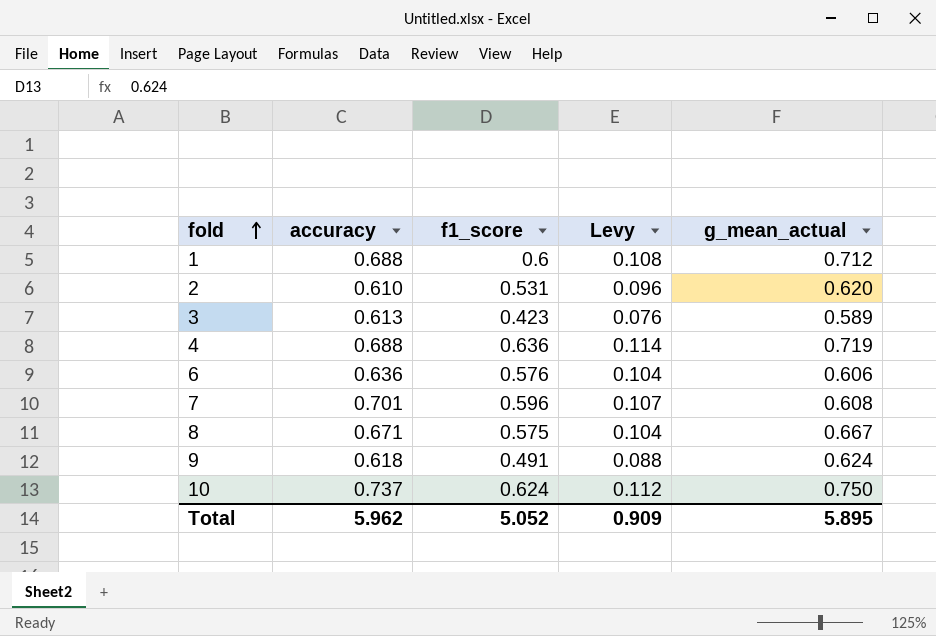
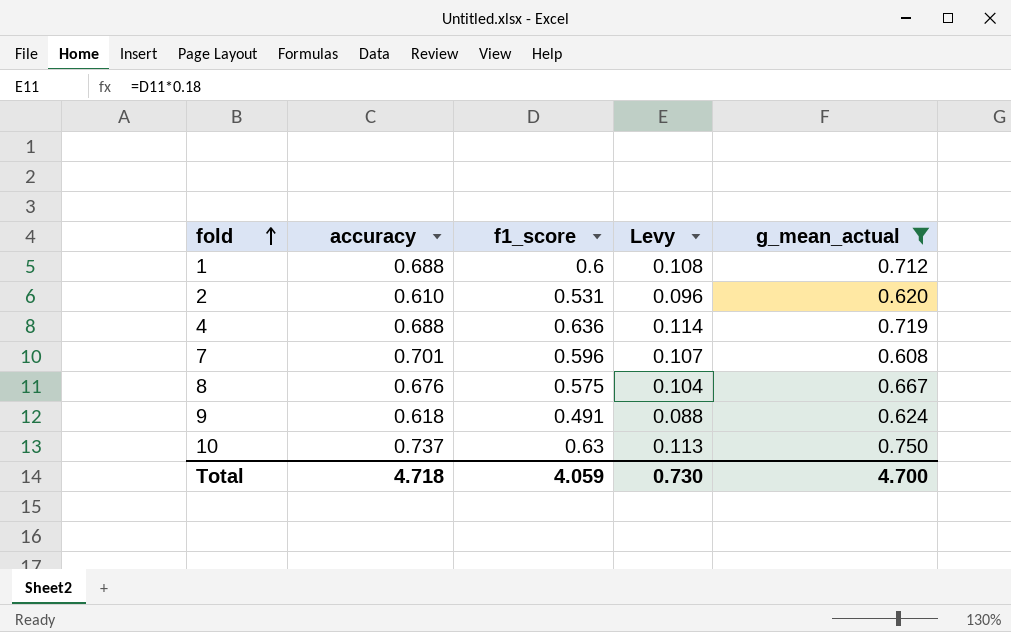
filter: none -> g_mean_actual >= 0.608
8 | accuracy: 0.671 -> 0.676
10 | f1_score: 0.624 -> 0.63
10 | Levy: 0.112 -> 0.113
Total | accuracy: 5.962 -> 4.718
Total | f1_score: 5.052 -> 4.059
Total | Levy: 0.909 -> 0.730
Total | g_mean_actual: 5.895 -> 4.700

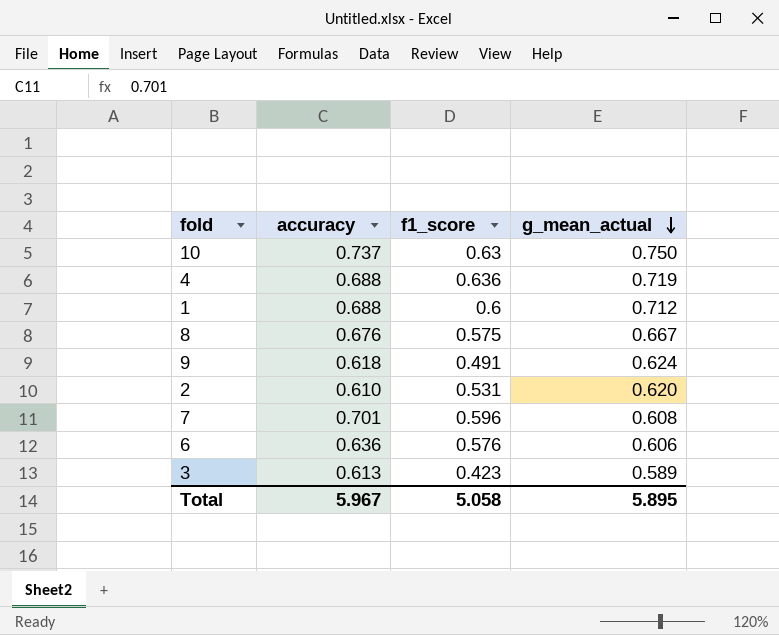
filter: g_mean_actual >= 0.608 -> none
row order: fold ascending -> g_mean_actual descending
column Levy | formula: [f1_score] * 0.18 -> none
Total | accuracy: 4.718 -> 5.967
Total | f1_score: 4.059 -> 5.058
Total | g_mean_actual: 4.700 -> 5.895

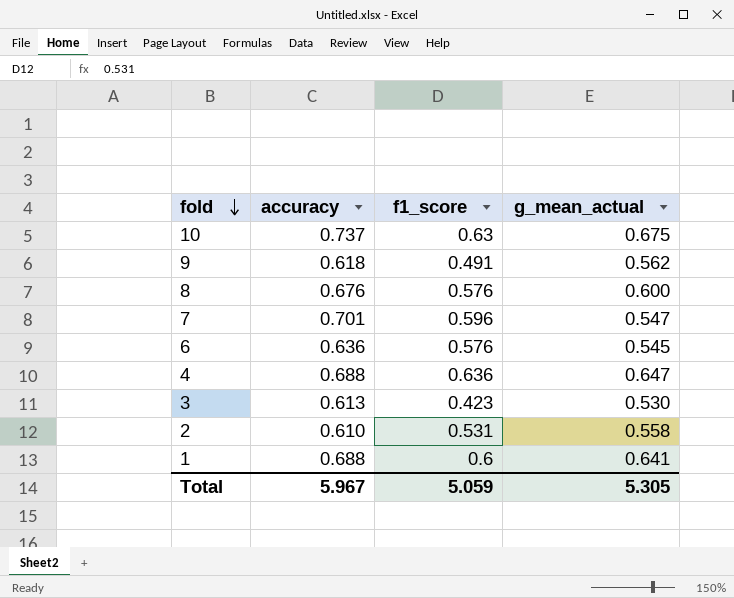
row order: g_mean_actual descending -> fold descending
10 | g_mean_actual: 0.750 -> 0.675
9 | g_mean_actual: 0.624 -> 0.562
8 | f1_score: 0.575 -> 0.576
8 | g_mean_actual: 0.667 -> 0.600
7 | g_mean_actual: 0.608 -> 0.547
6 | g_mean_actual: 0.606 -> 0.545
4 | g_mean_actual: 0.719 -> 0.647
3 | g_mean_actual: 0.589 -> 0.530
2 | g_mean_actual: 0.620 -> 0.558
1 | g_mean_actual: 0.712 -> 0.641
Total | f1_score: 5.058 -> 5.059
Total | g_mean_actual: 5.895 -> 5.305

